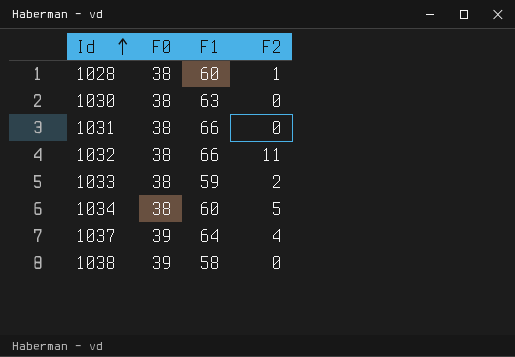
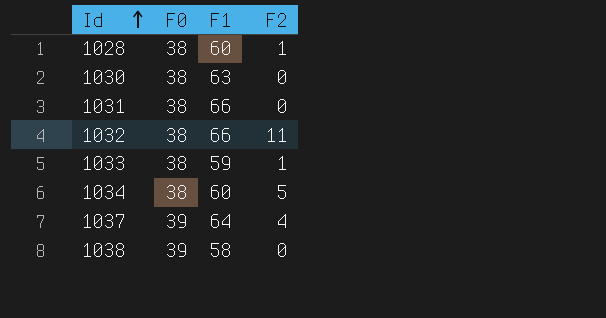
1033 | F2: 2 -> 1

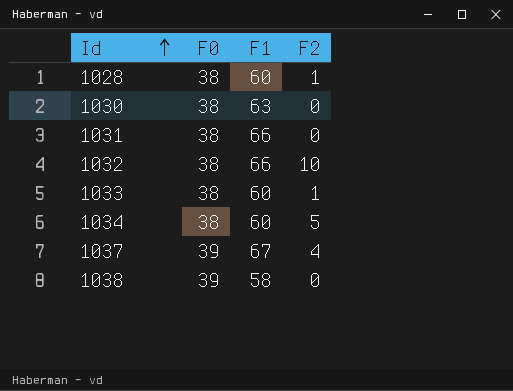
1032 | F2: 11 -> 10
1033 | F1: 59 -> 60
1037 | F1: 64 -> 67

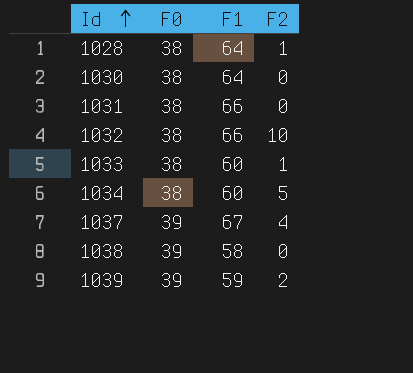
1028 | F1: 60 -> 64
1030 | F1: 63 -> 64
row 1039: none -> 39 | 59 | 2

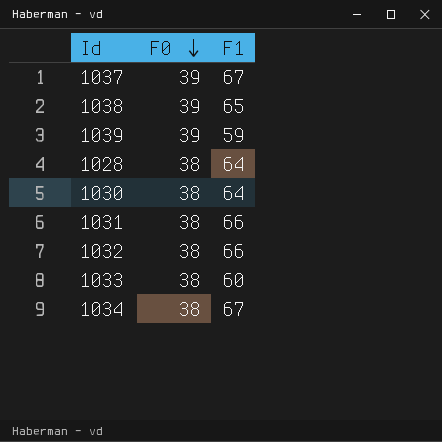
row order: Id ascending -> F0 descending
column F2 | position: 4 -> none
1038 | F1: 58 -> 65
1034 | F1: 60 -> 67

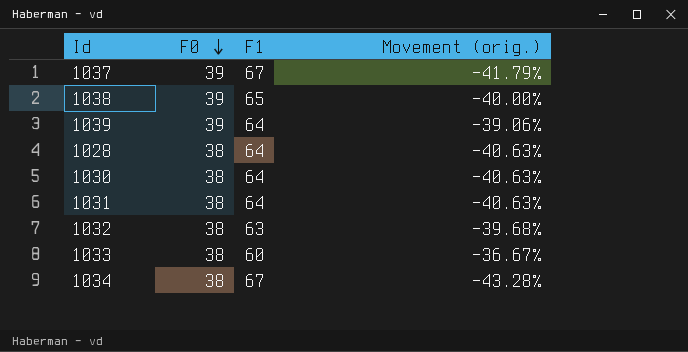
column Movement (orig.) | formula: none -> ([F0] - [F1]) / [F1]
1039 | F1: 59 -> 64
1031 | F1: 66 -> 64
1032 | F1: 66 -> 63

